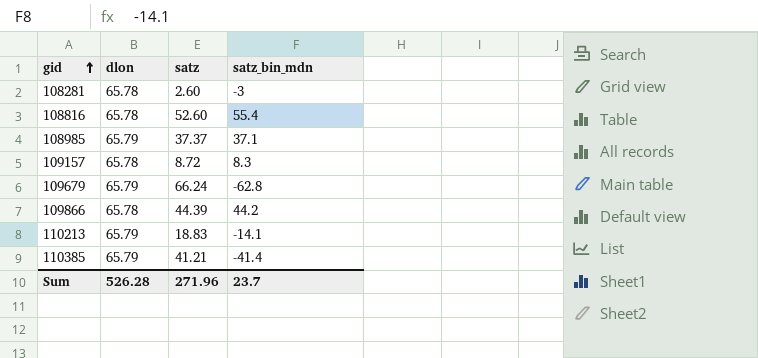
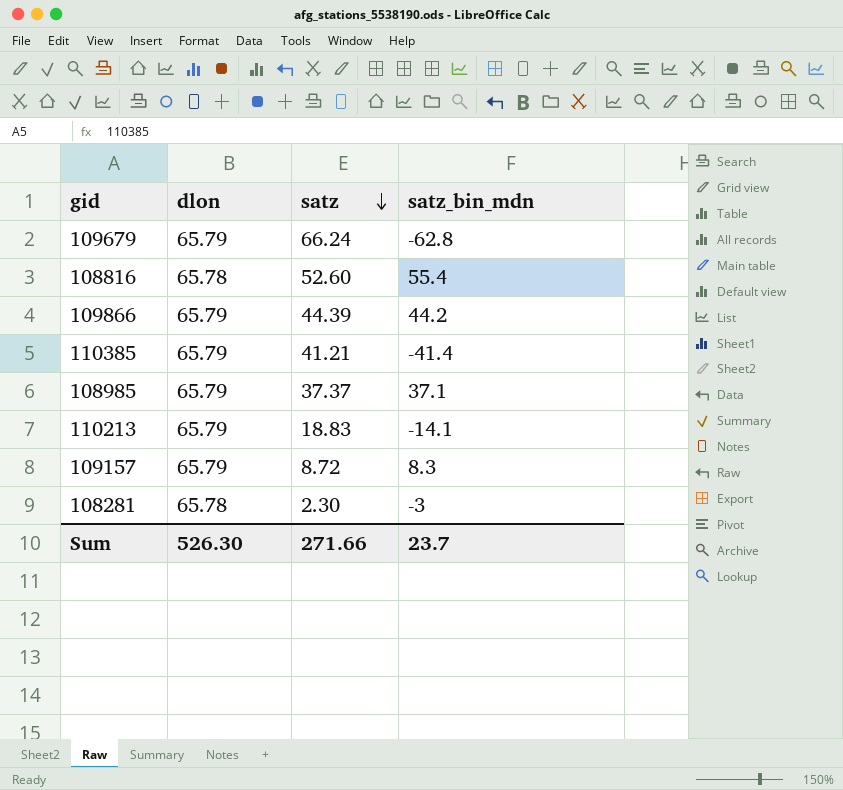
row order: gid ascending -> satz descending
109866 | dlon: 65.78 -> 65.79
109157 | dlon: 65.78 -> 65.79
108281 | satz: 2.60 -> 2.30
Sum | dlon: 526.28 -> 526.30
Sum | satz: 271.96 -> 271.66

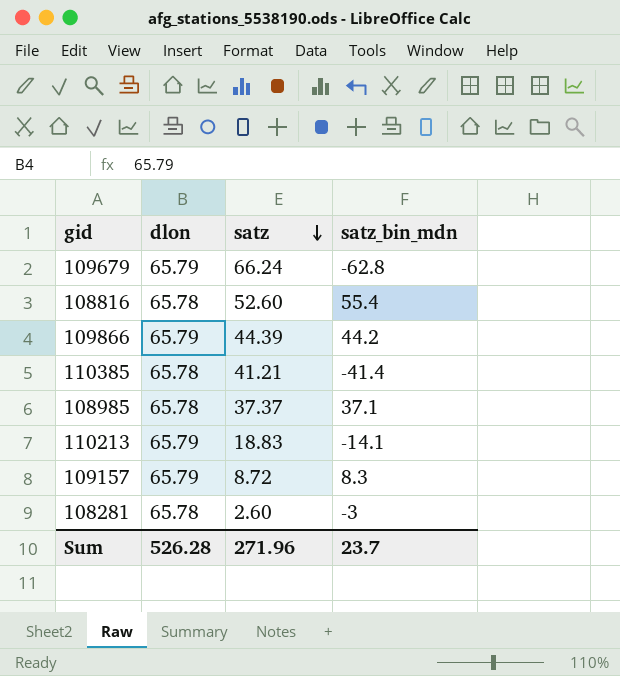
110385 | dlon: 65.79 -> 65.78
108985 | dlon: 65.79 -> 65.78
108281 | satz: 2.30 -> 2.60
Sum | dlon: 526.30 -> 526.28
Sum | satz: 271.66 -> 271.96

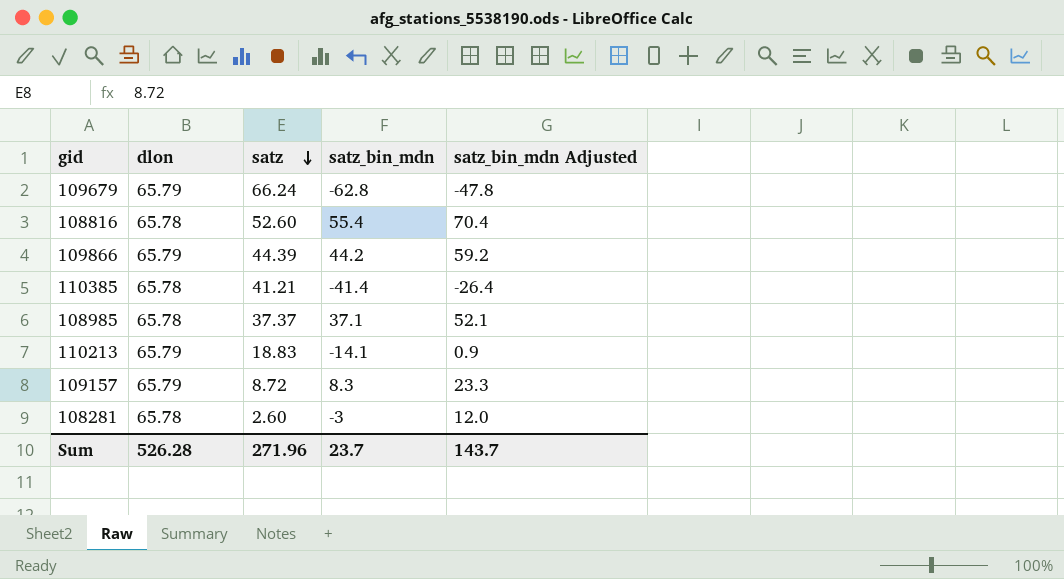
column satz_bin_mdn Adjusted | formula: none -> [satz_bin_mdn] + 15

